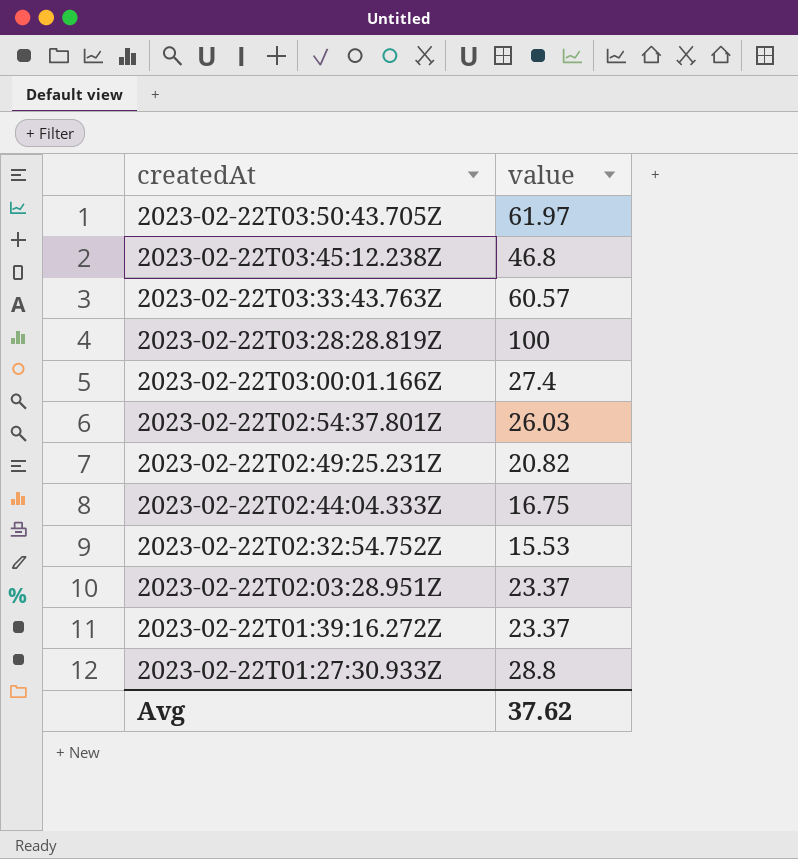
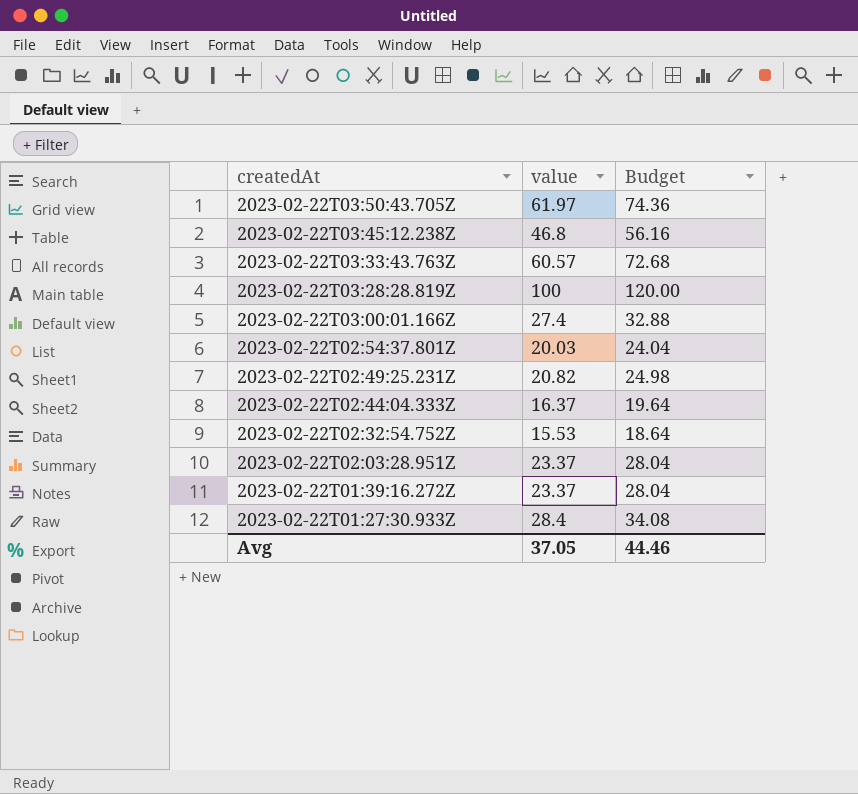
column Budget | formula: none -> [value] * 1.2
2023-02-22T02:54:37.801Z | value: 26.03 -> 20.03
2023-02-22T02:44:04.333Z | value: 16.75 -> 16.37
2023-02-22T01:27:30.933Z | value: 28.8 -> 28.4
Avg | value: 37.62 -> 37.05

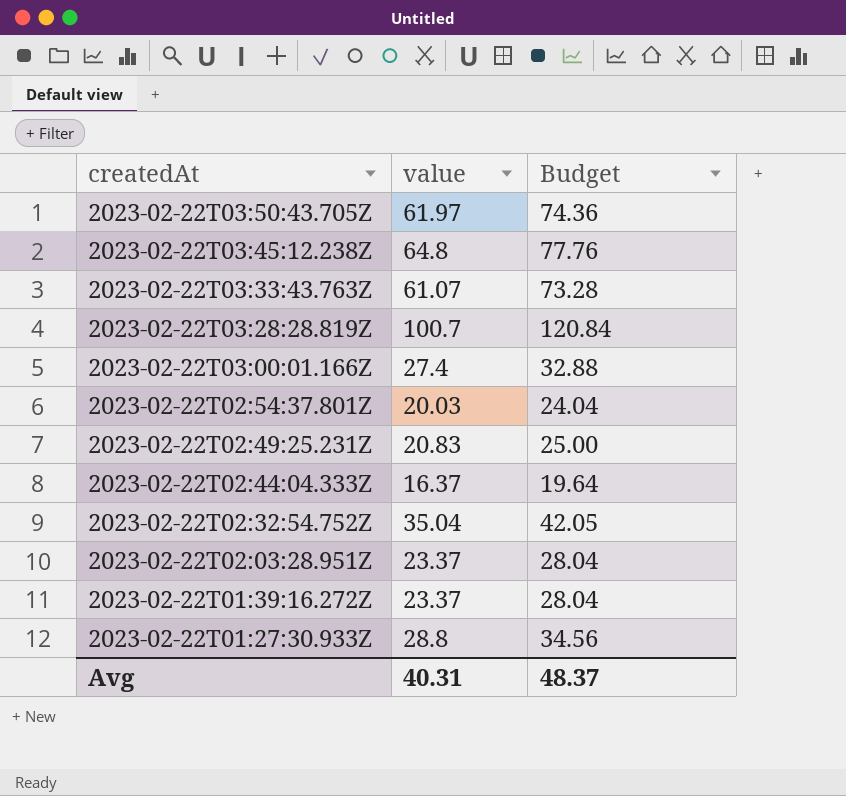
2023-02-22T03:45:12.238Z | value: 46.8 -> 64.8
2023-02-22T03:45:12.238Z | Budget: 56.16 -> 77.76
2023-02-22T03:33:43.763Z | value: 60.57 -> 61.07
2023-02-22T03:33:43.763Z | Budget: 72.68 -> 73.28
2023-02-22T03:28:28.819Z | value: 100 -> 100.7
2023-02-22T03:28:28.819Z | Budget: 120.00 -> 120.84
2023-02-22T02:49:25.231Z | value: 20.82 -> 20.83
2023-02-22T02:49:25.231Z | Budget: 24.98 -> 25.00
2023-02-22T02:32:54.752Z | value: 15.53 -> 35.04
2023-02-22T02:32:54.752Z | Budget: 18.64 -> 42.05
2023-02-22T01:27:30.933Z | value: 28.4 -> 28.8
2023-02-22T01:27:30.933Z | Budget: 34.08 -> 34.56
Avg | value: 37.05 -> 40.31
Avg | Budget: 44.46 -> 48.37

